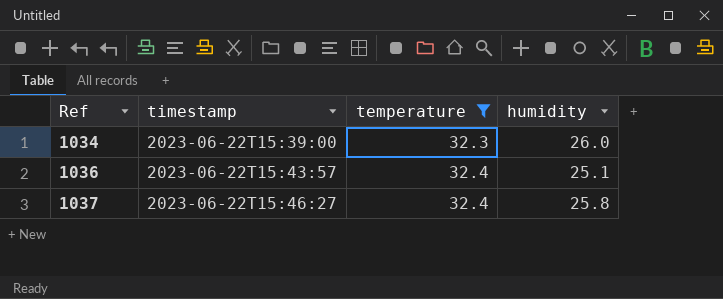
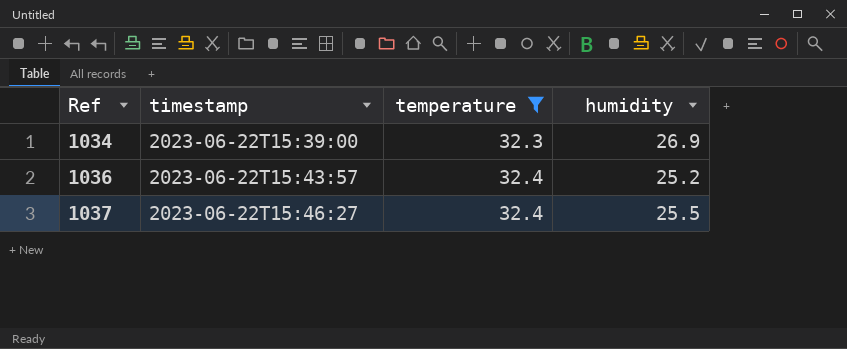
1034 | humidity: 26.0 -> 26.9
1036 | humidity: 25.1 -> 25.2
1037 | humidity: 25.8 -> 25.5

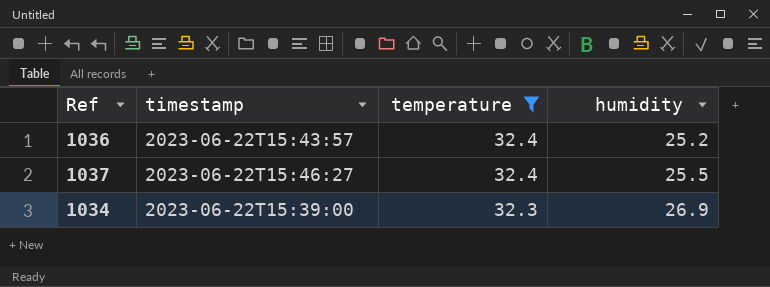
row order: Ref ascending -> temperature descending

